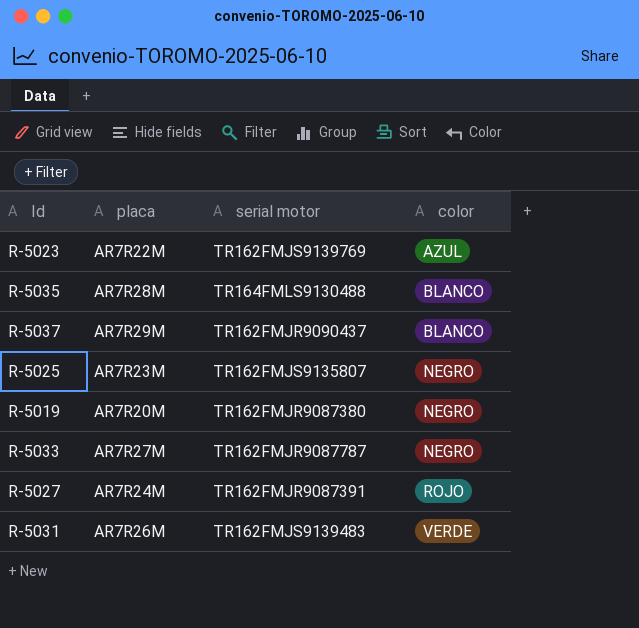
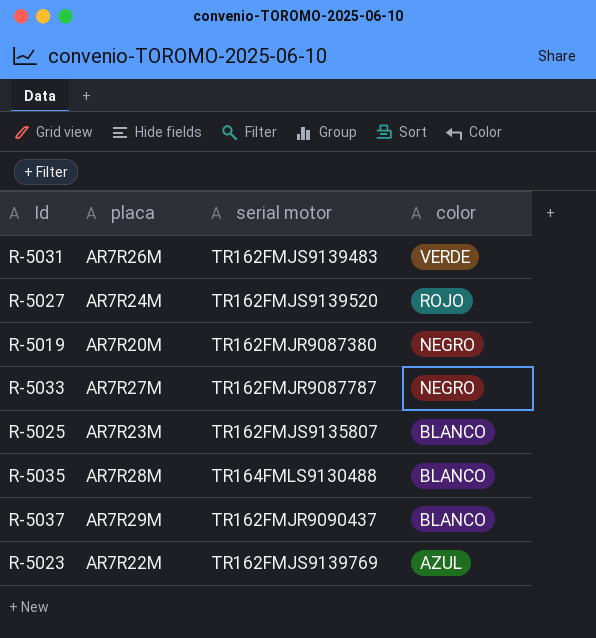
row order: color ascending -> color descending
R-5027 | serial motor: TR162FMJR9087391 -> TR162FMJS9139520
R-5025 | color: NEGRO -> BLANCO

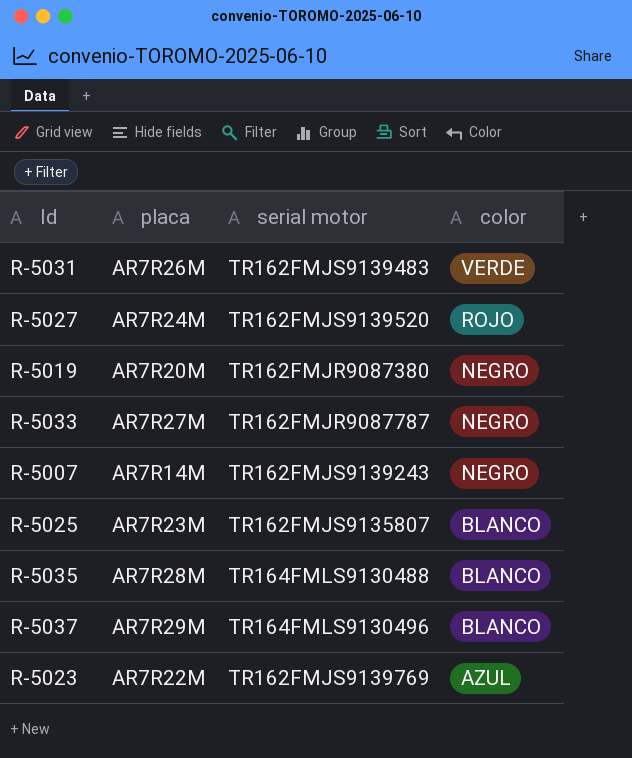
row R-5007: none -> AR7R14M | TR162FMJS9139243 | NEGRO
R-5037 | serial motor: TR162FMJR9090437 -> TR164FMLS9130496

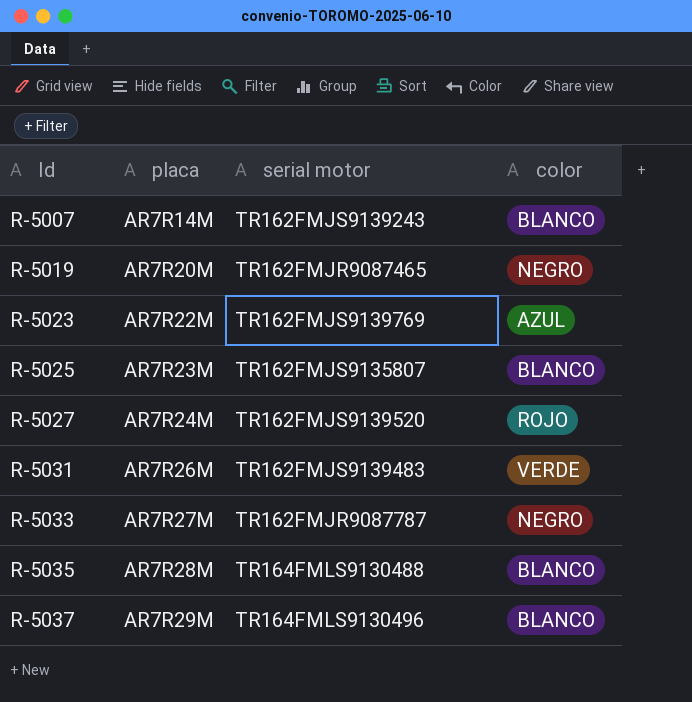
row order: color descending -> Id ascending
R-5007 | color: NEGRO -> BLANCO
R-5019 | serial motor: TR162FMJR9087380 -> TR162FMJR9087465

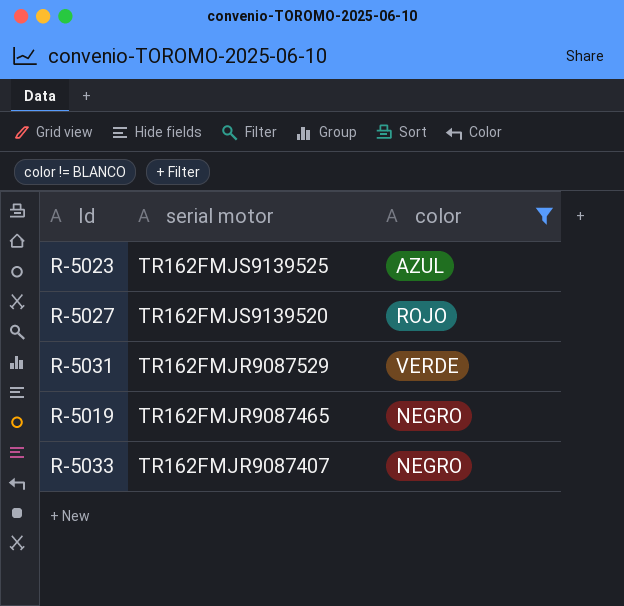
filter: none -> color != BLANCO
row order: Id ascending -> serial motor descending
column placa | position: 2 -> none
R-5023 | serial motor: TR162FMJS9139769 -> TR162FMJS9139525
R-5031 | serial motor: TR162FMJS9139483 -> TR162FMJR9087529
R-5033 | serial motor: TR162FMJR9087787 -> TR162FMJR9087407

